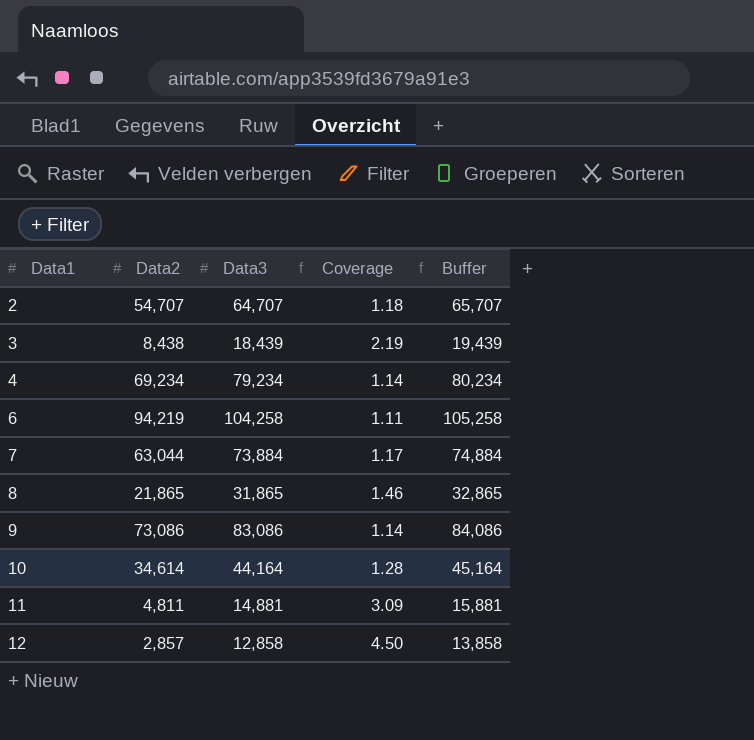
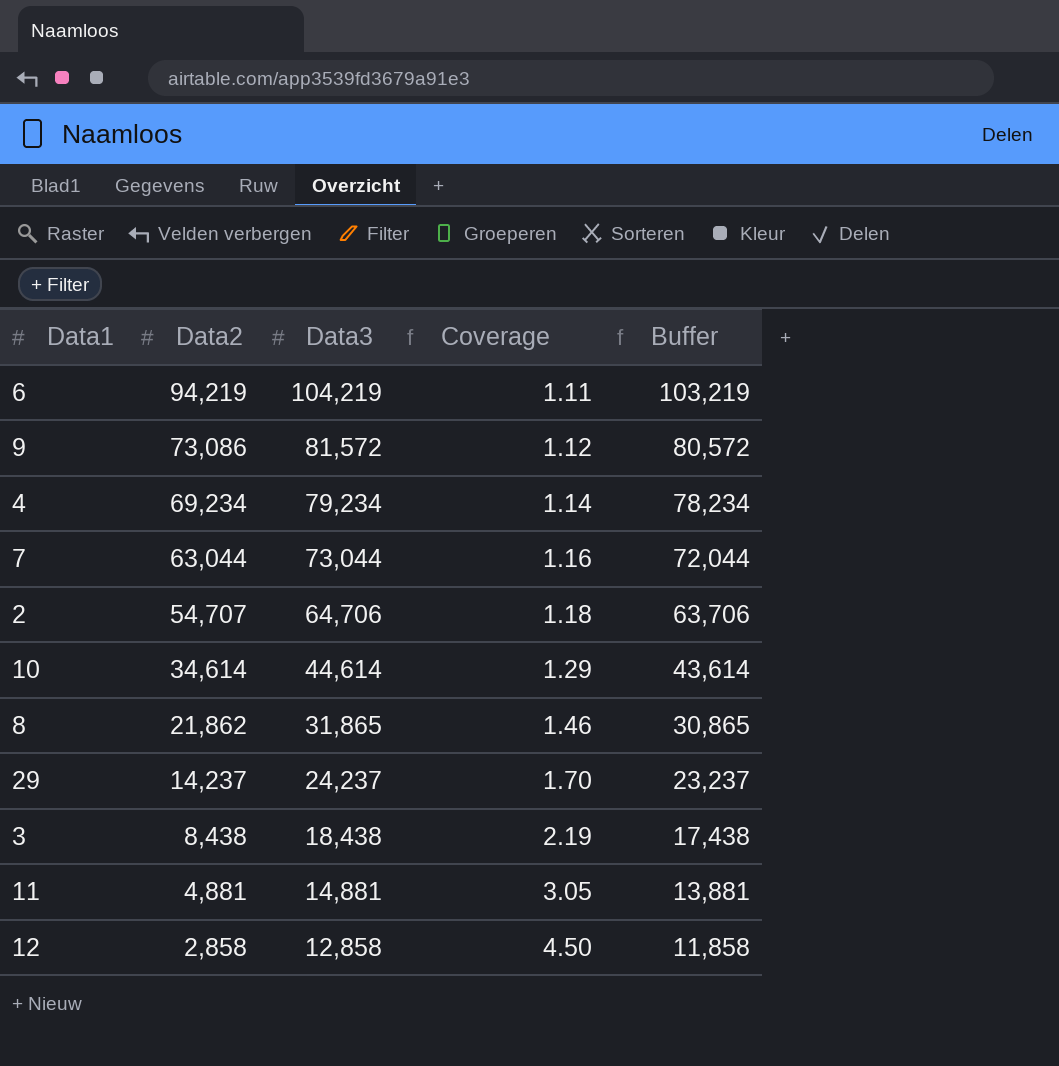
row order: Data1 ascending -> Data2 descending
column Buffer | formula: [Data3] + 1000 -> [Data3] - 1000
6 | Data3: 104,258 -> 104,219
9 | Data3: 83,086 -> 81,572
9 | Coverage: 1.14 -> 1.12
7 | Data3: 73,884 -> 73,044
7 | Coverage: 1.17 -> 1.16
2 | Data3: 64,707 -> 64,706
10 | Data3: 44,164 -> 44,614
10 | Coverage: 1.28 -> 1.29
8 | Data2: 21,865 -> 21,862
row 29: none -> 14,237 | 24,237 | 1.70 | 23,237
3 | Data3: 18,439 -> 18,438
11 | Data2: 4,811 -> 4,881
11 | Coverage: 3.09 -> 3.05
12 | Data2: 2,857 -> 2,858

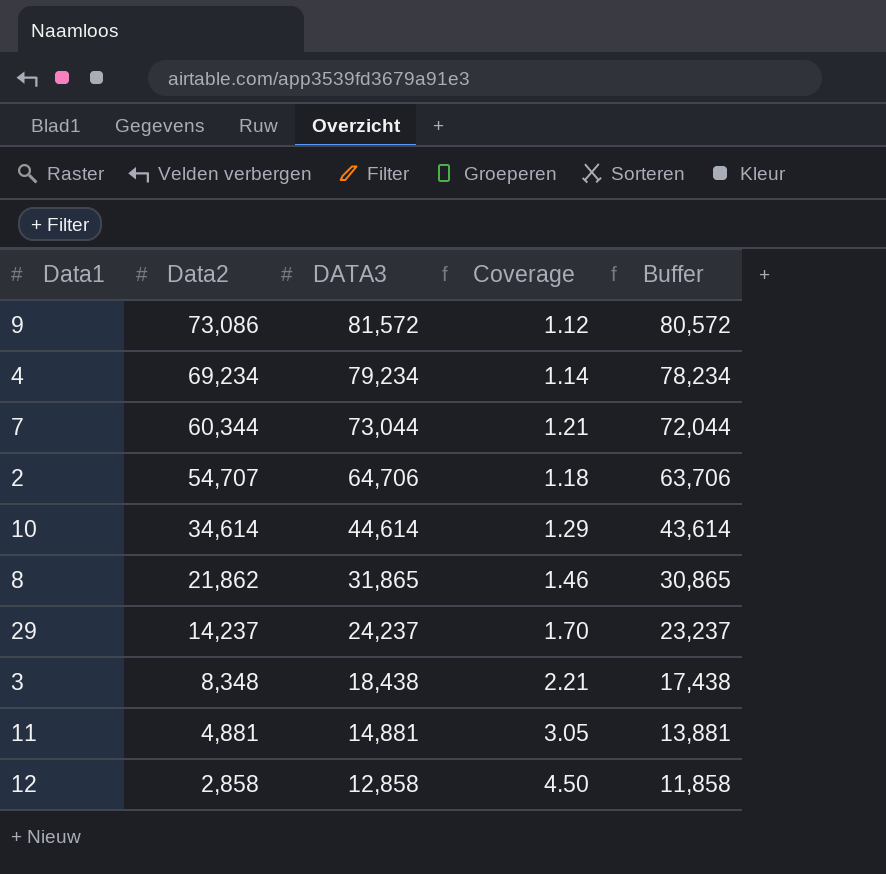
column name: Data3 -> DATA3
row 6: 94,219 | 104,219 | 1.11 | 103,219 -> none
7 | Data2: 63,044 -> 60,344
7 | Coverage: 1.16 -> 1.21
3 | Data2: 8,438 -> 8,348
3 | Coverage: 2.19 -> 2.21

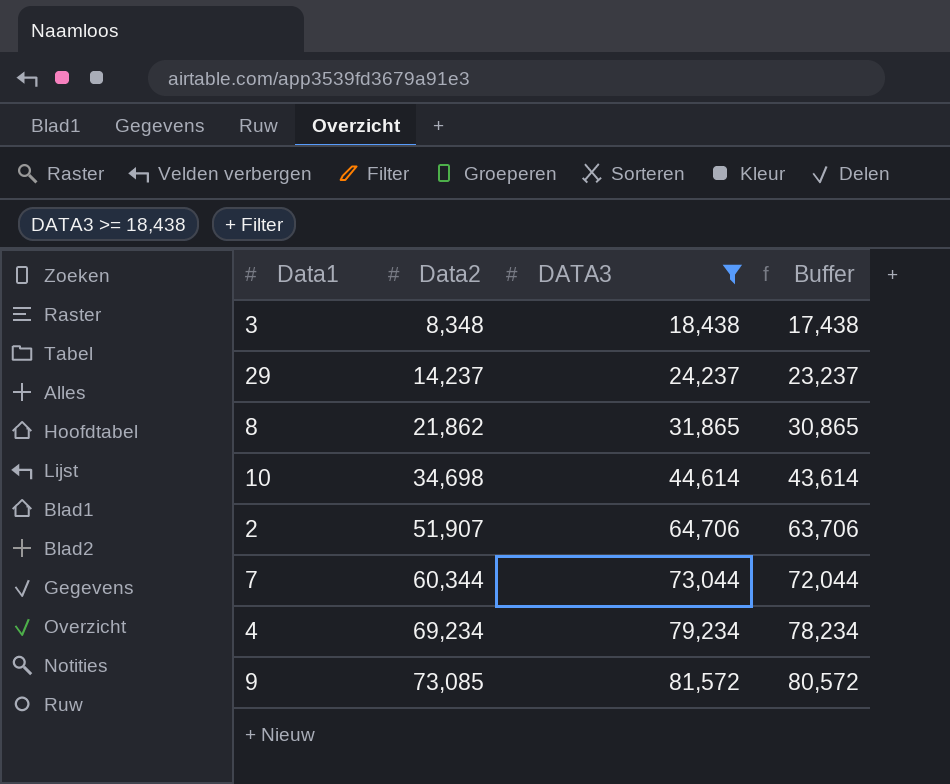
filter: none -> DATA3 >= 18,438
row order: Data2 descending -> Data2 ascending
column Coverage | formula: [DATA3] / [Data2] -> none
10 | Data2: 34,614 -> 34,698
2 | Data2: 54,707 -> 51,907
9 | Data2: 73,086 -> 73,085

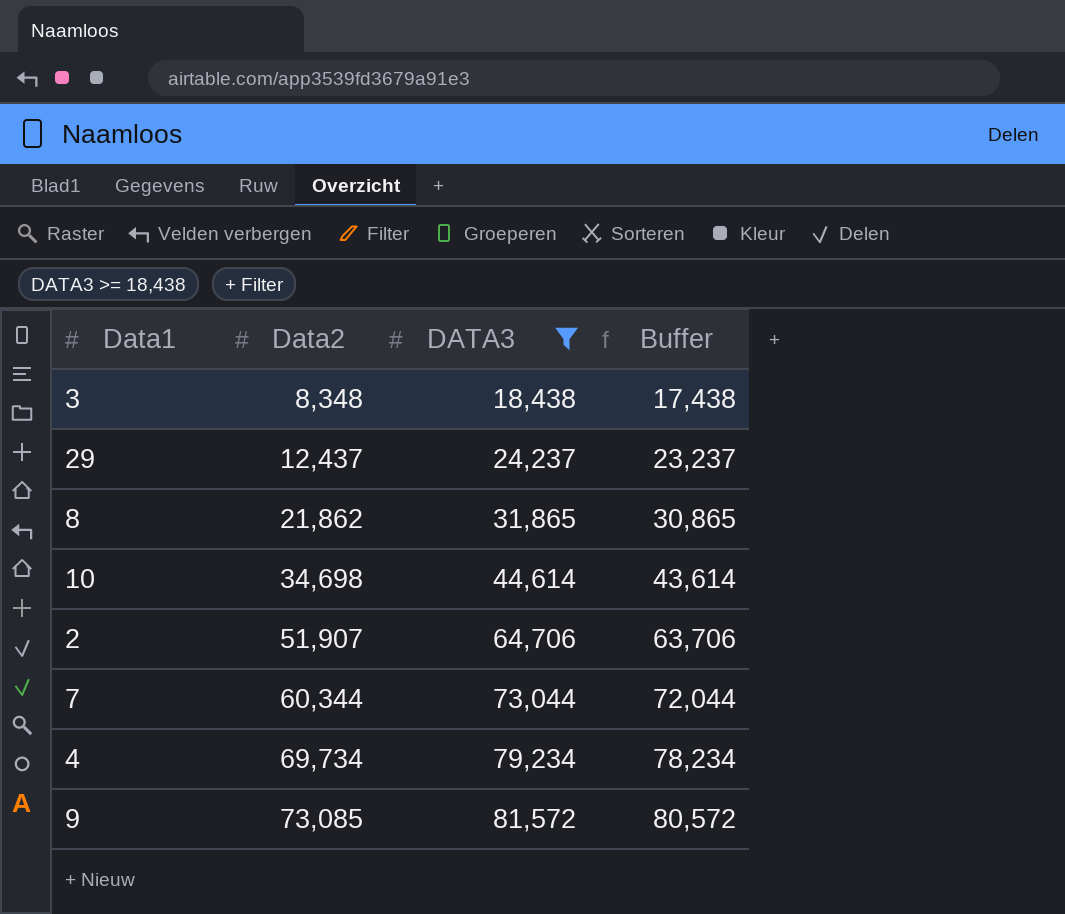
29 | Data2: 14,237 -> 12,437
4 | Data2: 69,234 -> 69,734

